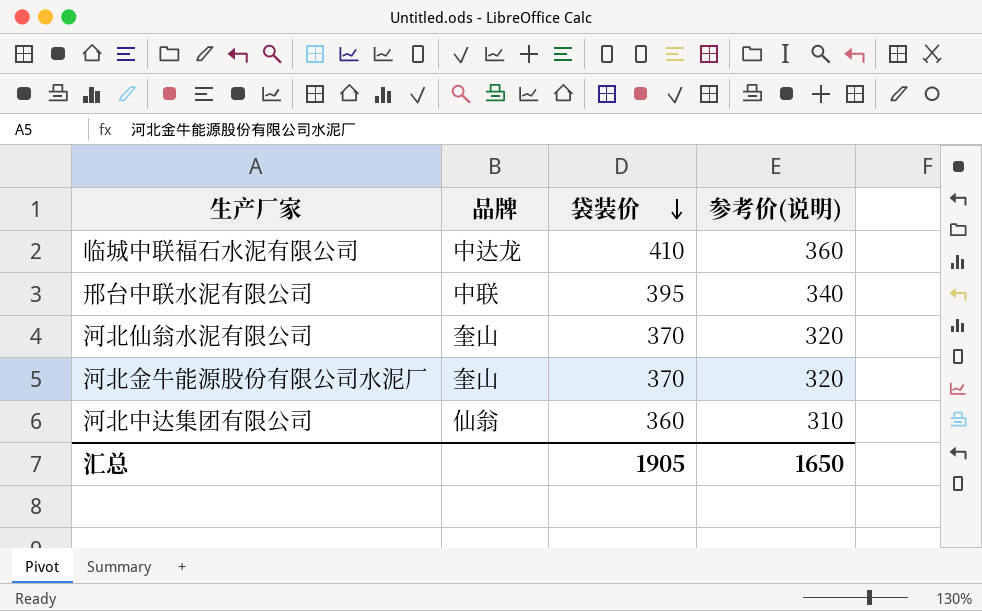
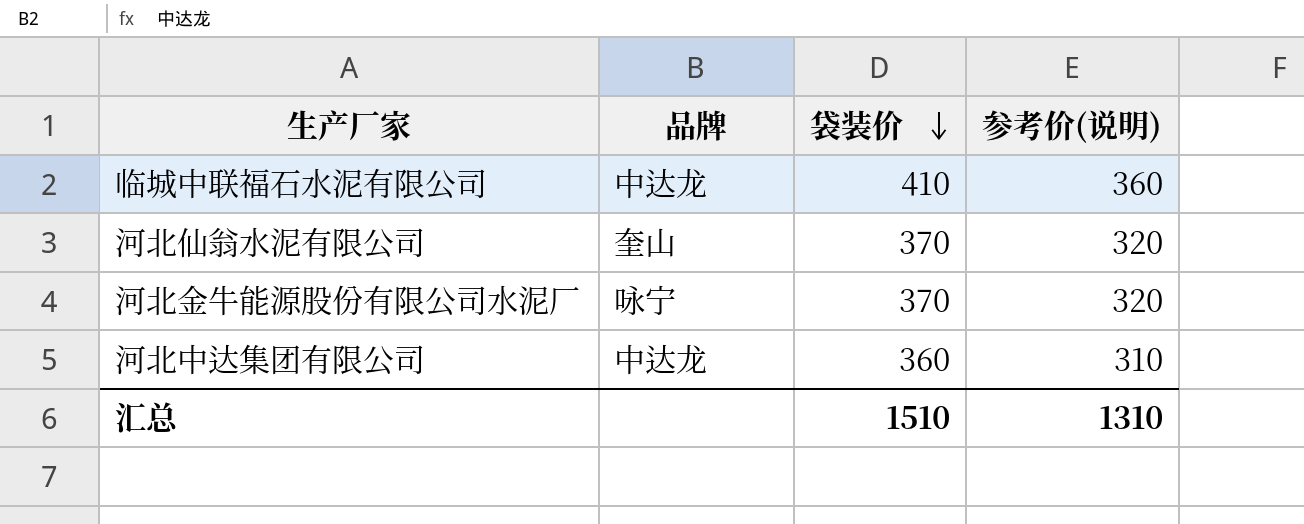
row 邢台中联水泥有限公司: 中联 | 395 | 340 -> none
河北金牛能源股份有限公司水泥厂 | 品牌: 奎山 -> 咏宁
河北中达集团有限公司 | 品牌: 仙翁 -> 中达龙
汇总 | 袋装价: 1905 -> 1510
汇总 | 参考价(说明): 1650 -> 1310

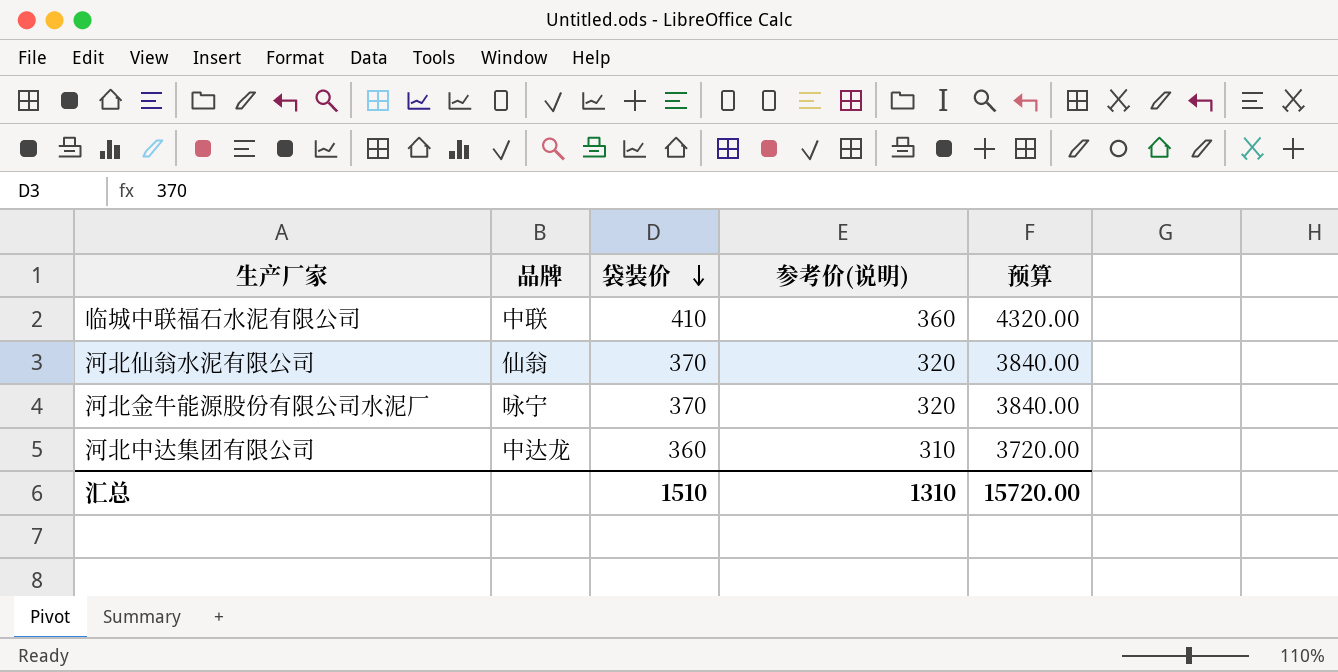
column 预算 | formula: none -> [参考价(说明)] * 12
临城中联福石水泥有限公司 | 品牌: 中达龙 -> 中联
河北仙翁水泥有限公司 | 品牌: 奎山 -> 仙翁

